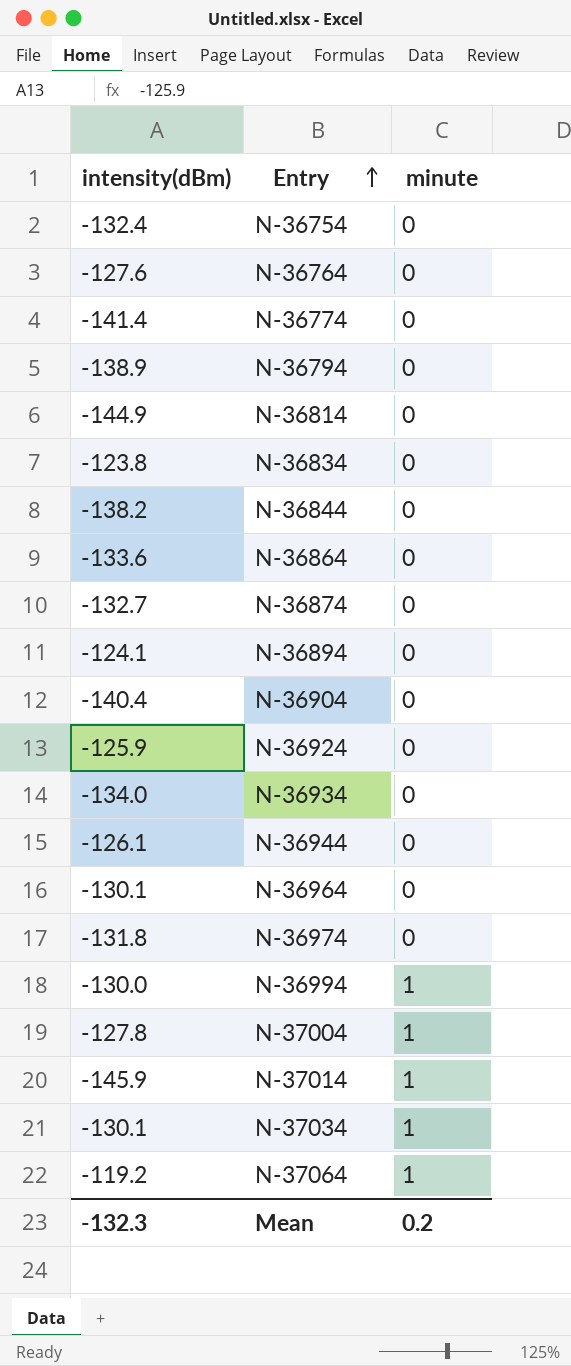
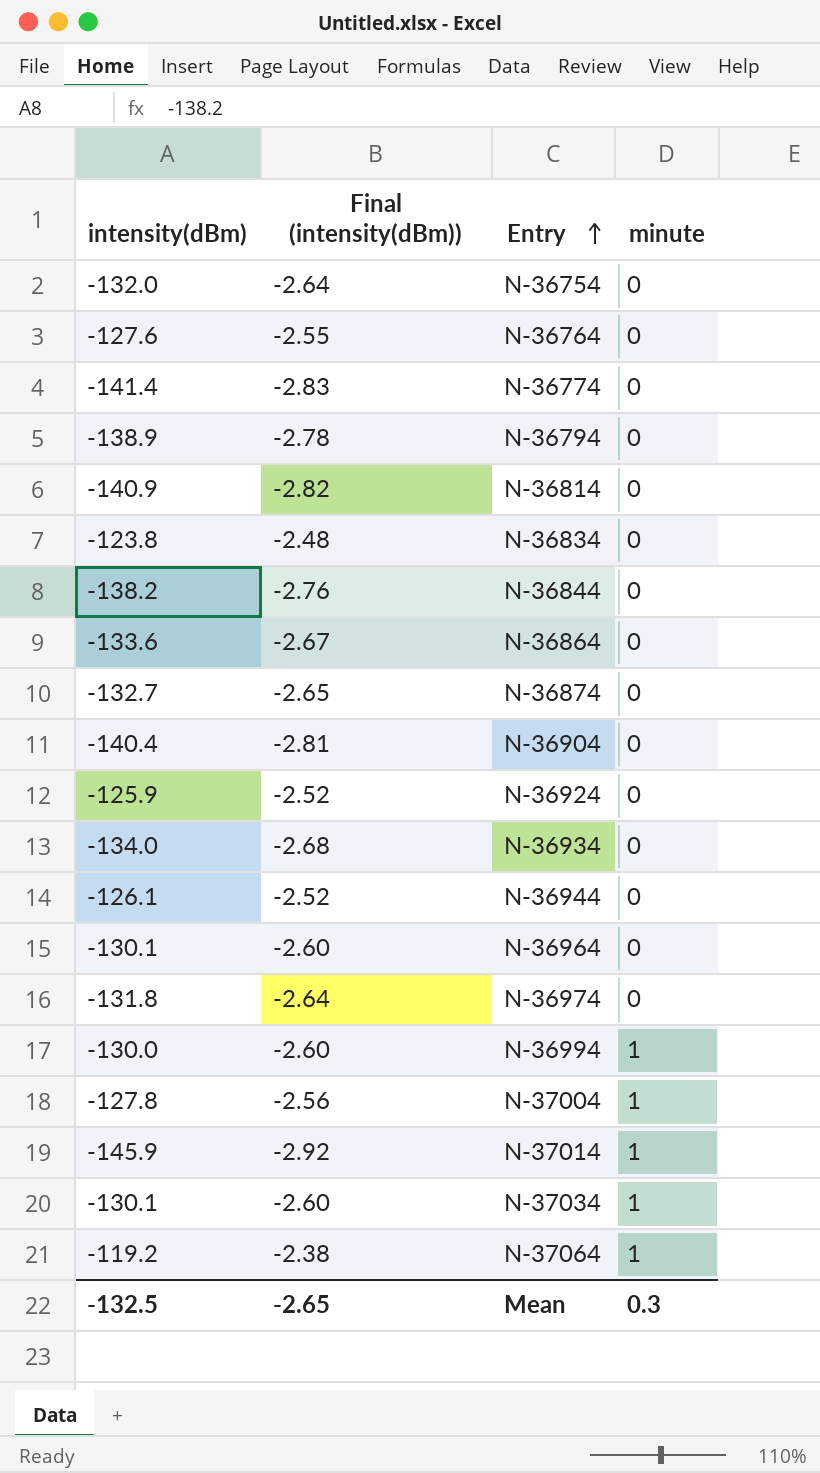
column Final (intensity(dBm)) | formula: none -> [intensity(dBm)] * 0.02
row N-36894: -124.1 | 0 -> none
N-36754 | intensity(dBm): -132.4 -> -132.0
N-36814 | intensity(dBm): -144.9 -> -140.9
Mean | intensity(dBm): -132.3 -> -132.5
Mean | minute: 0.2 -> 0.3

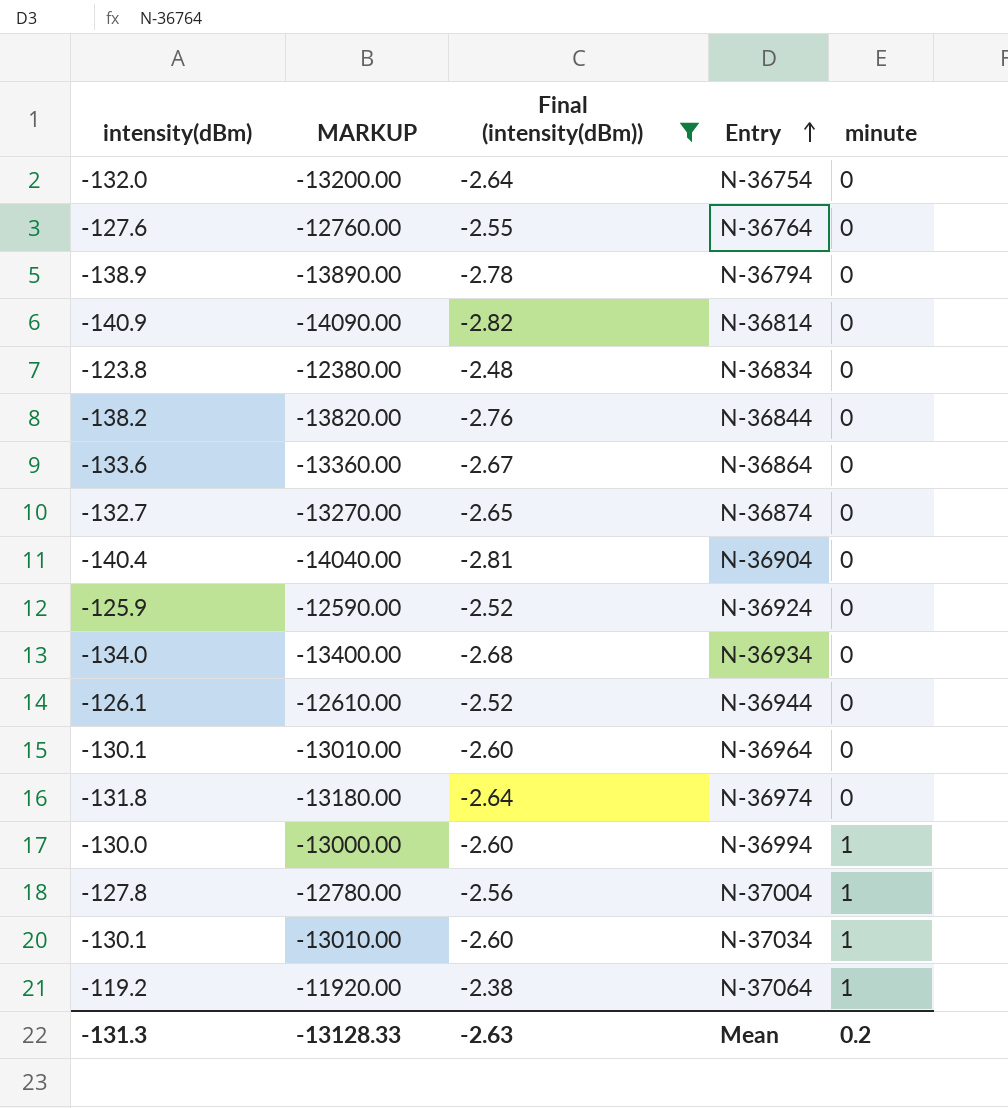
filter: none -> Final (intensity(dBm)) >= -2.82
column MARKUP | formula: none -> [intensity(dBm)] * 100
Mean | intensity(dBm): -132.5 -> -131.3
Mean | Final (intensity(dBm)): -2.65 -> -2.63
Mean | minute: 0.3 -> 0.2

